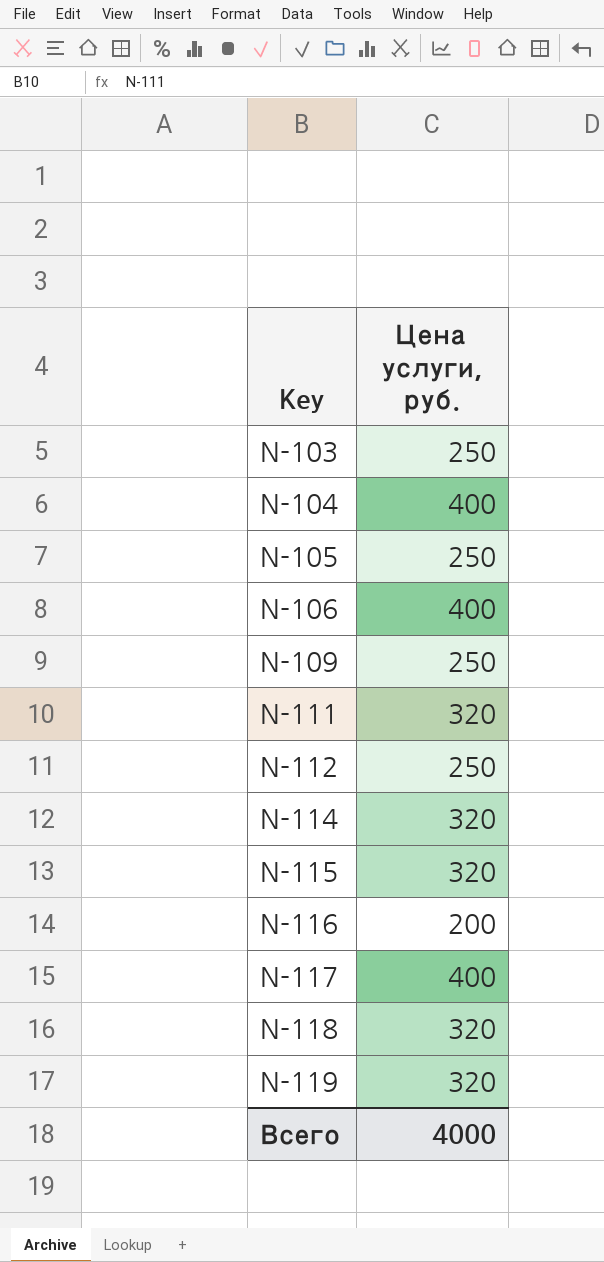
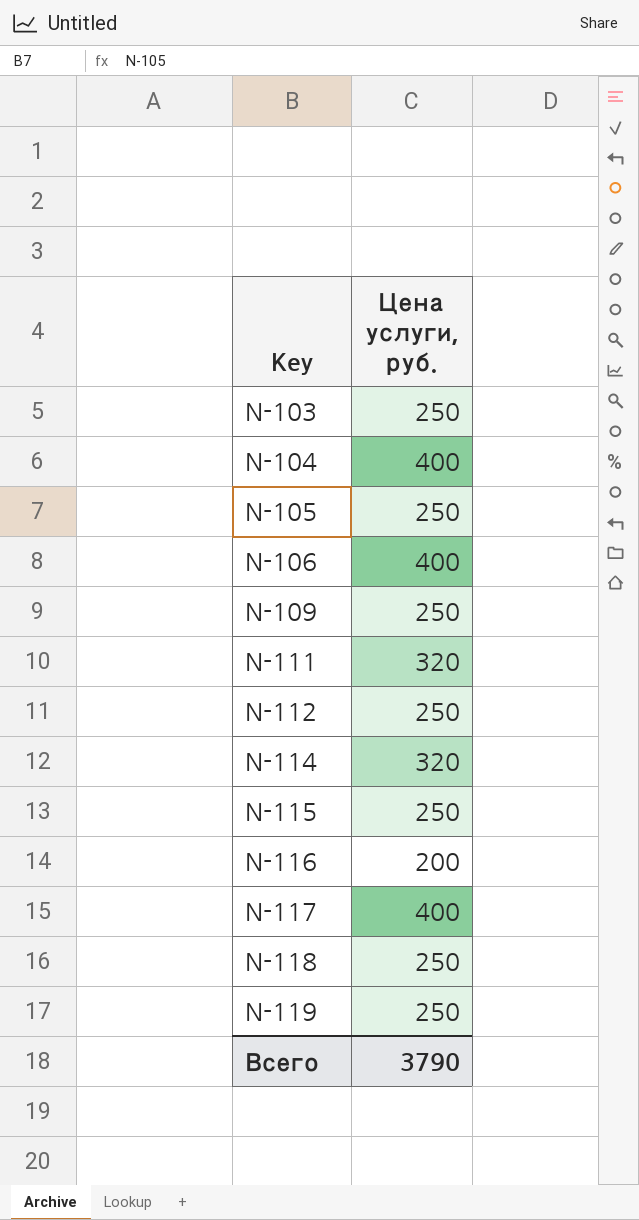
N-115 | Цена услуги, руб.: 320 -> 250
N-118 | Цена услуги, руб.: 320 -> 250
N-119 | Цена услуги, руб.: 320 -> 250
Всего | Цена услуги, руб.: 4000 -> 3790

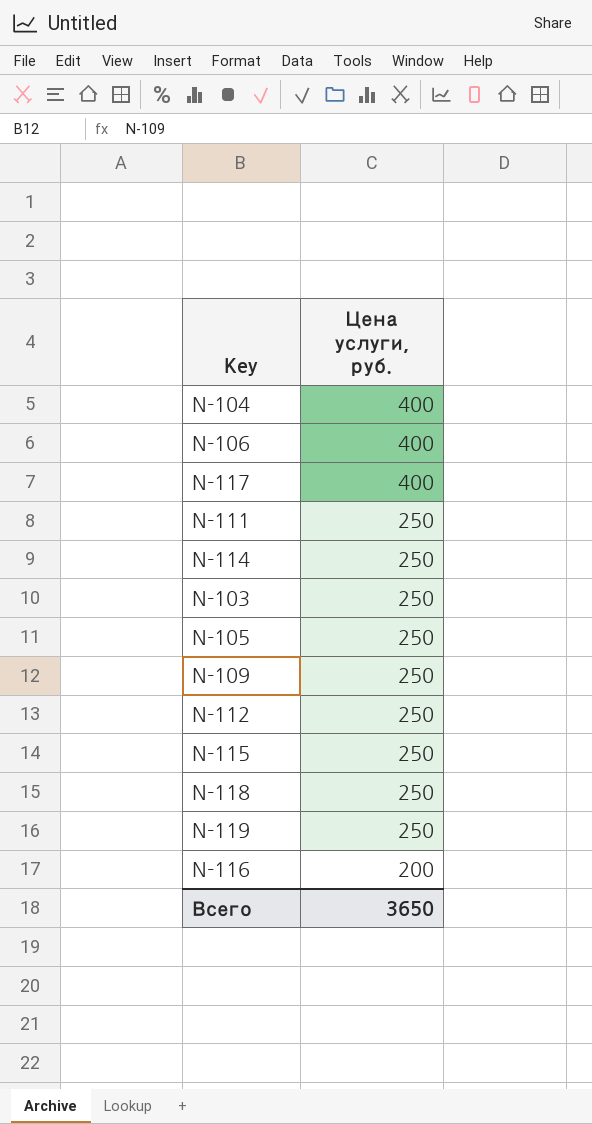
row order: Key ascending -> Цена услуги, руб. descending
N-111 | Цена услуги, руб.: 320 -> 250
N-114 | Цена услуги, руб.: 320 -> 250
Всего | Цена услуги, руб.: 3790 -> 3650

